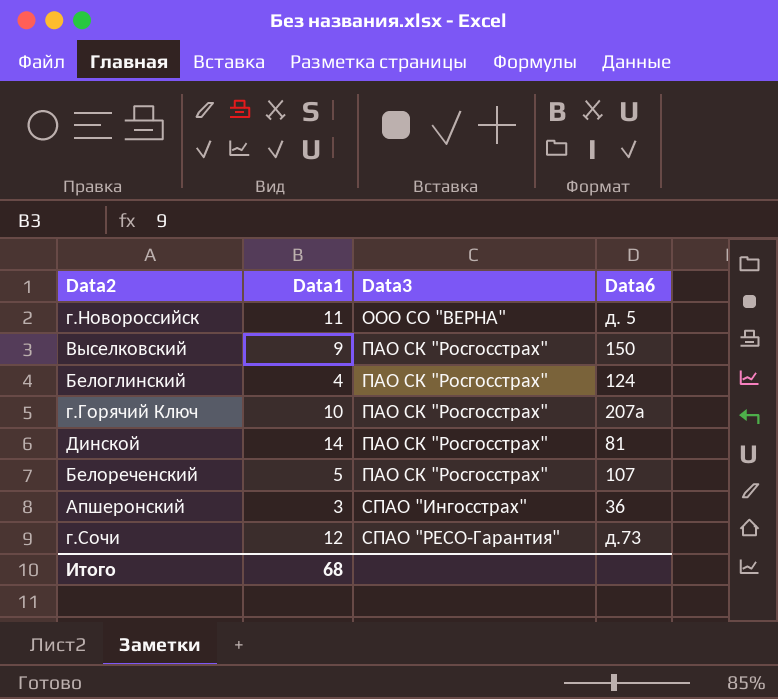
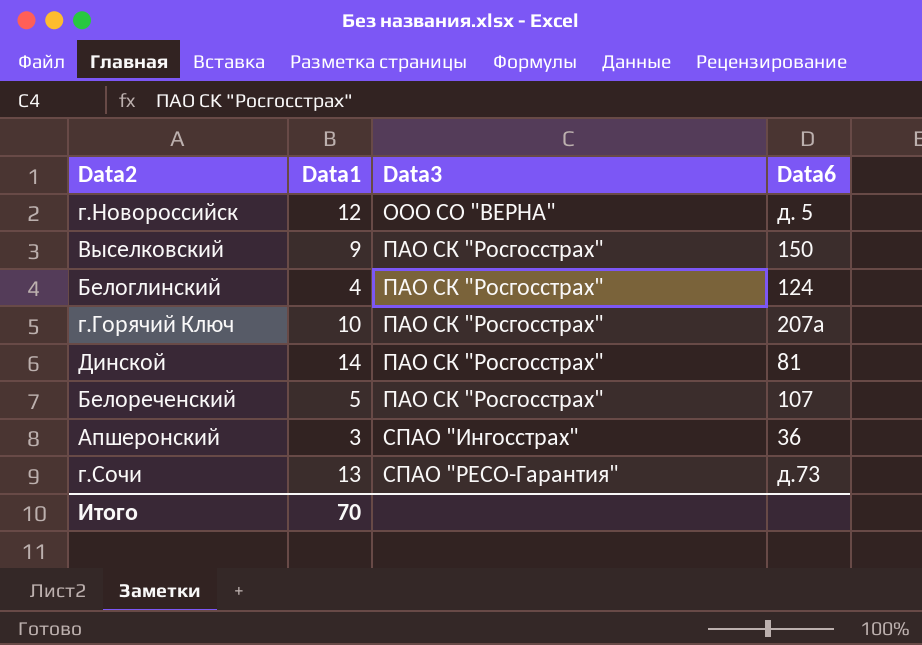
г.Новороссийск | Data1: 11 -> 12
г.Сочи | Data1: 12 -> 13
Итого | Data1: 68 -> 70

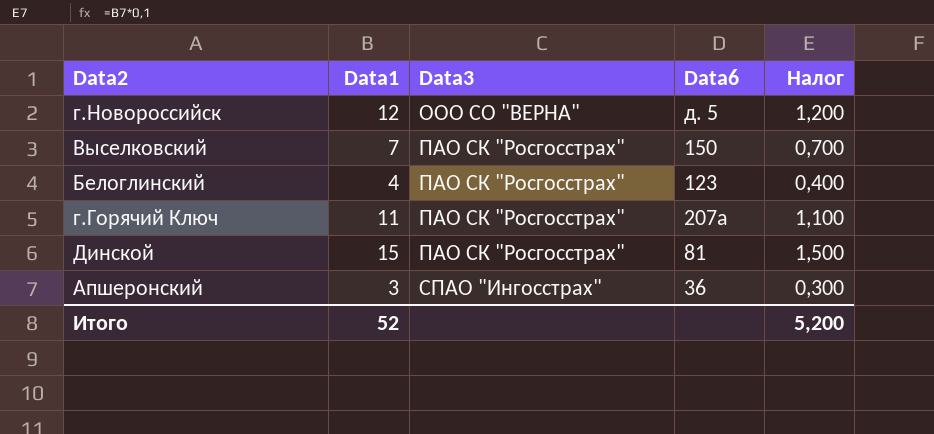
column Налог | formula: none -> [Data1] * 0,1
row Белореченский: 5 | ПАО СК "Росгосстрах" | 107 -> none
row г.Сочи: 13 | СПАО "РЕСО-Гарантия" | д.73 -> none
Выселковский | Data1: 9 -> 7
Белоглинский | Data6: 124 -> 123
г.Горячий Ключ | Data1: 10 -> 11
Динской | Data1: 14 -> 15
Итого | Data1: 70 -> 52

